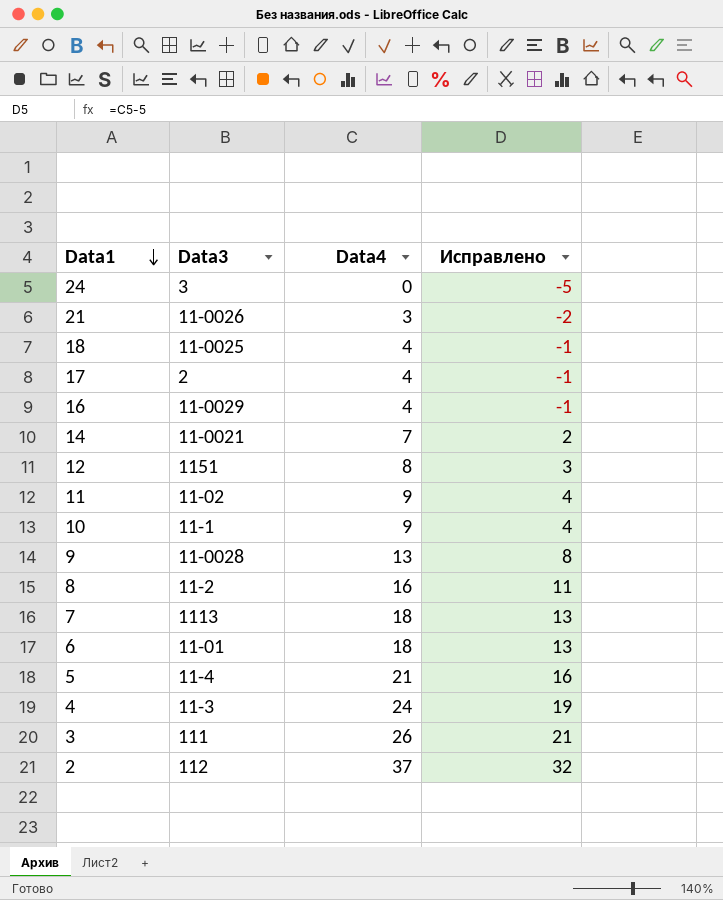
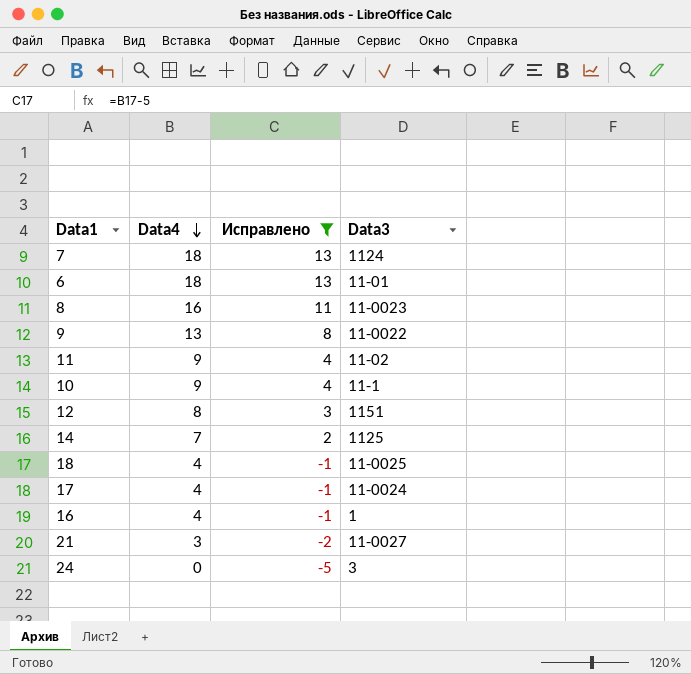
filter: none -> Исправлено <= 13
row order: Data1 descending -> Data4 descending
column Data3 | position: 2 -> 4
7 | Data3: 1113 -> 1124
8 | Data3: 11-2 -> 11-0023
9 | Data3: 11-0028 -> 11-0022
14 | Data3: 11-0021 -> 1125
17 | Data3: 2 -> 11-0024
16 | Data3: 11-0029 -> 1
21 | Data3: 11-0026 -> 11-0027

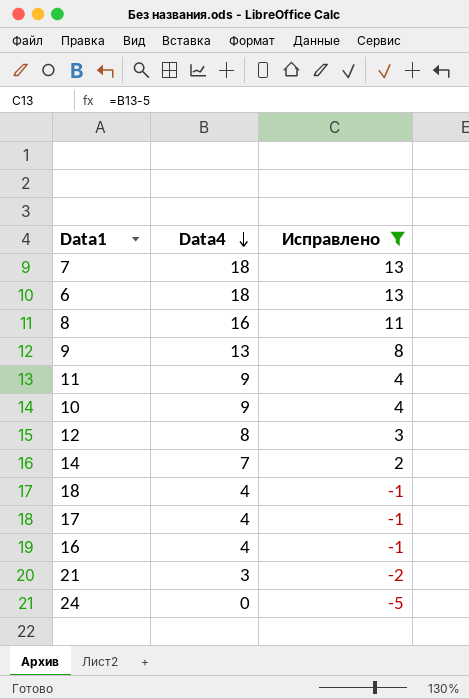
column Data3 | position: 4 -> none

